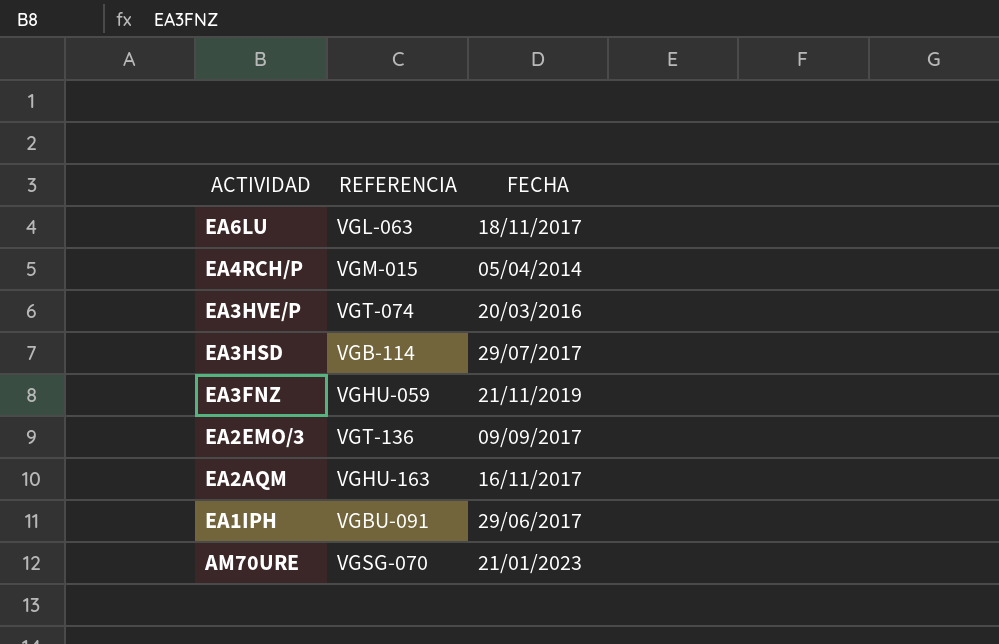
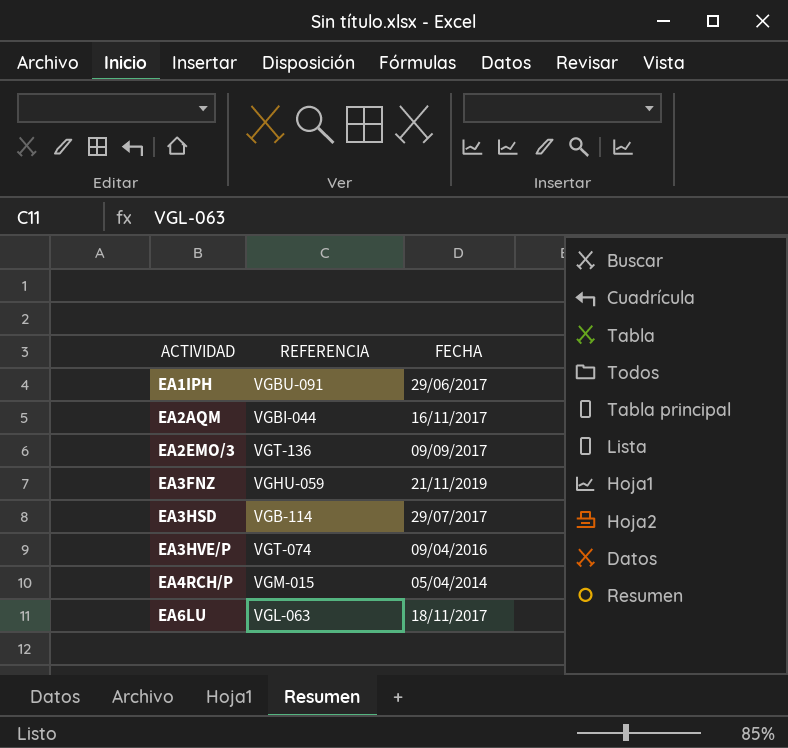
row order: ACTIVIDAD descending -> ACTIVIDAD ascending
row AM70URE: VGSG-070 | 21/01/2023 -> none
EA2AQM | REFERENCIA: VGHU-163 -> VGBI-044
EA3HVE/P | FECHA: 20/03/2016 -> 09/04/2016

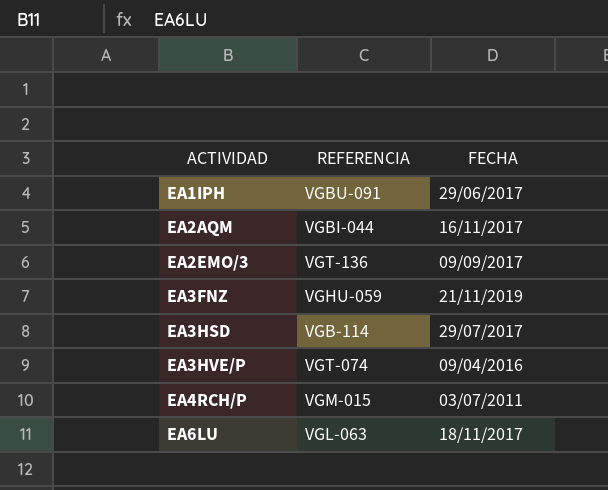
EA4RCH/P | FECHA: 05/04/2014 -> 03/07/2011

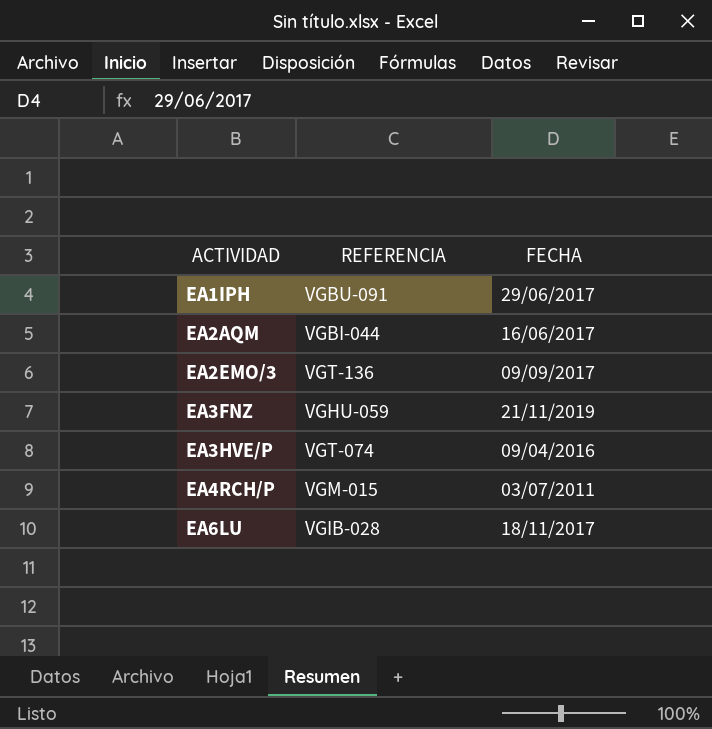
row EA3HSD: VGB-114 | 29/07/2017 -> none
EA2AQM | FECHA: 16/11/2017 -> 16/06/2017
EA6LU | REFERENCIA: VGL-063 -> VGIB-028

